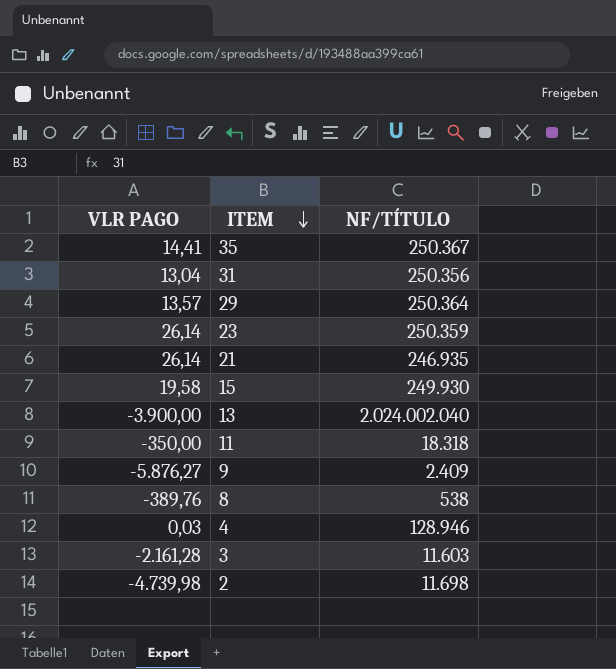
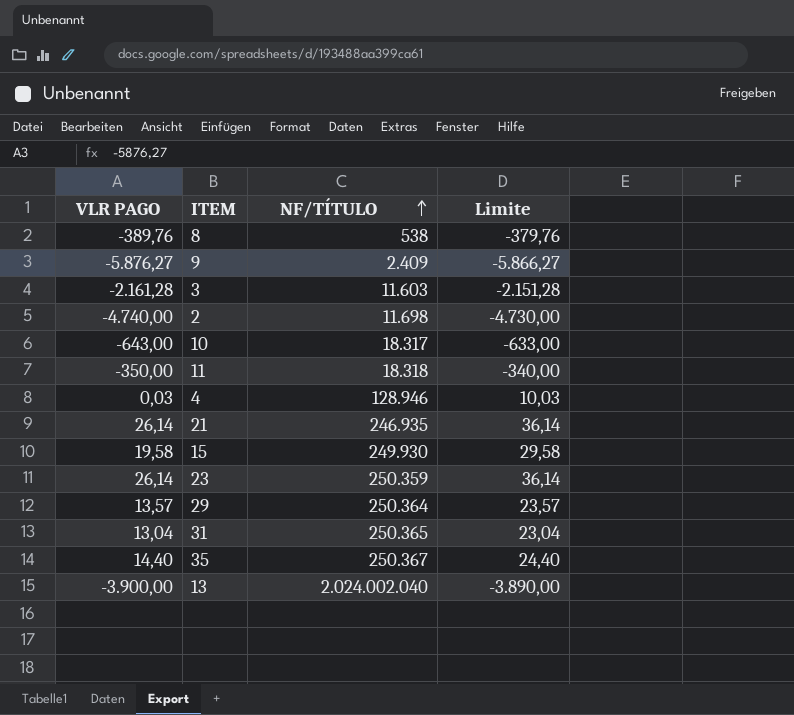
row order: ITEM descending -> NF/TÍTULO ascending
column Limite | formula: none -> [VLR PAGO] + 10
2 | VLR PAGO: -4.739,98 -> -4.740,00
row 10: none -> -643,00 | 18.317 | -633,00
31 | NF/TÍTULO: 250.356 -> 250.365
35 | VLR PAGO: 14,41 -> 14,40

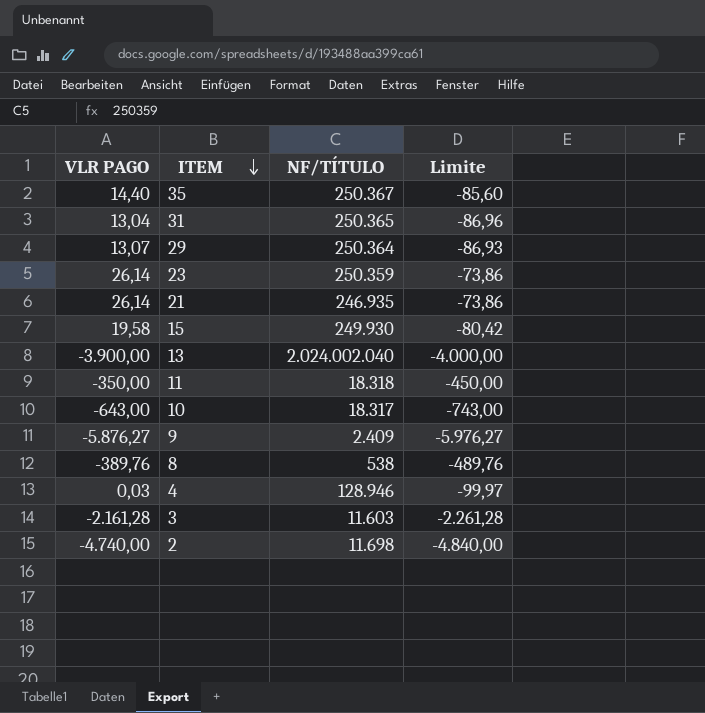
row order: NF/TÍTULO ascending -> ITEM descending
column Limite | formula: [VLR PAGO] + 10 -> [VLR PAGO] - 100
29 | VLR PAGO: 13,57 -> 13,07

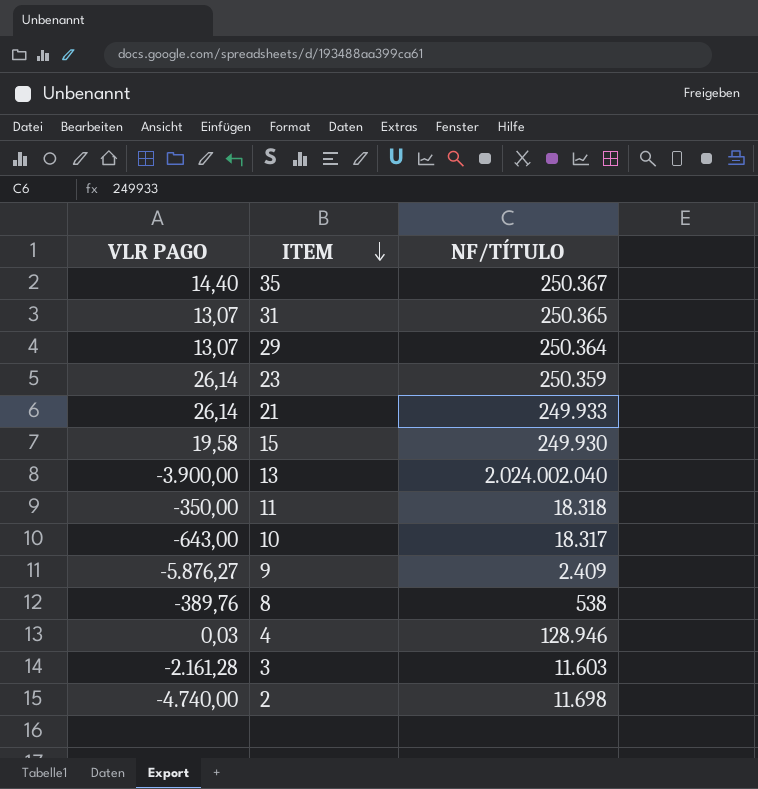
column Limite | formula: [VLR PAGO] - 100 -> none
31 | VLR PAGO: 13,04 -> 13,07
21 | NF/TÍTULO: 246.935 -> 249.933

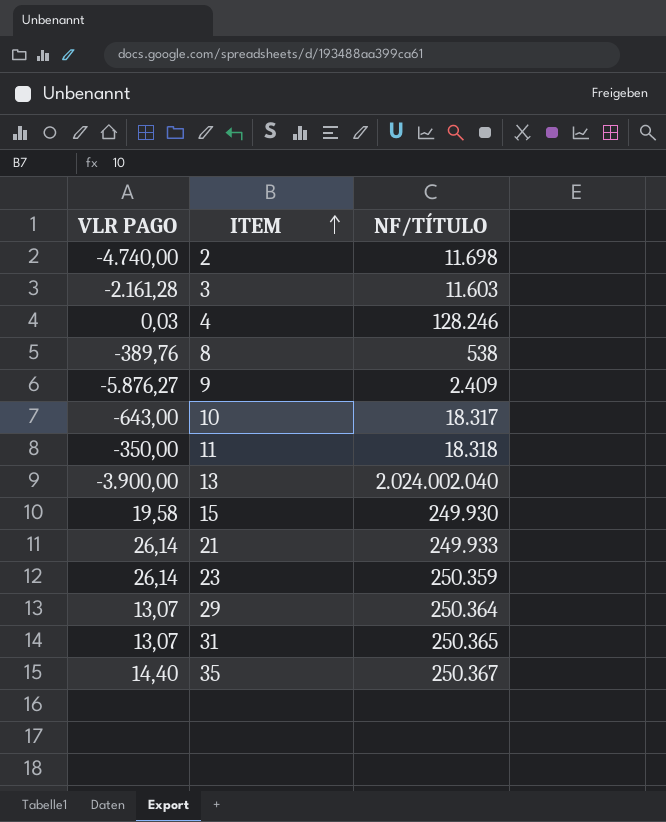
row order: ITEM descending -> ITEM ascending
4 | NF/TÍTULO: 128.946 -> 128.246

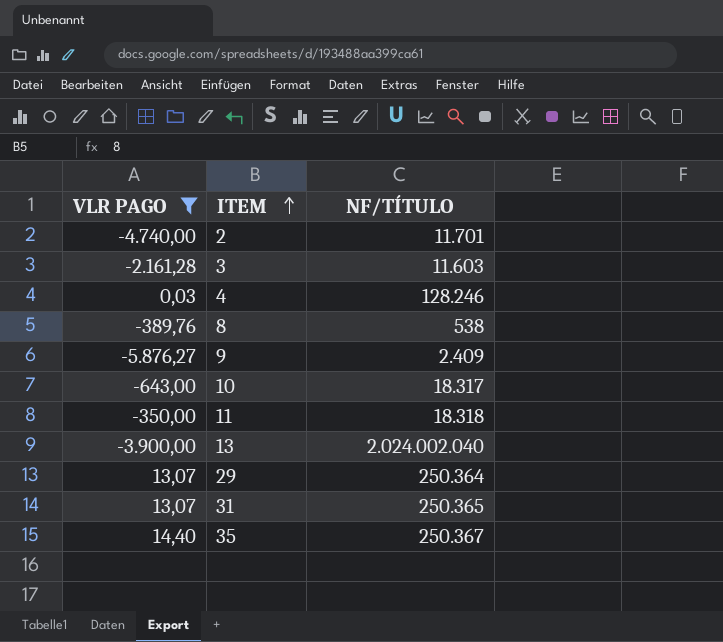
filter: none -> VLR PAGO <= 14,40
2 | NF/TÍTULO: 11.698 -> 11.701

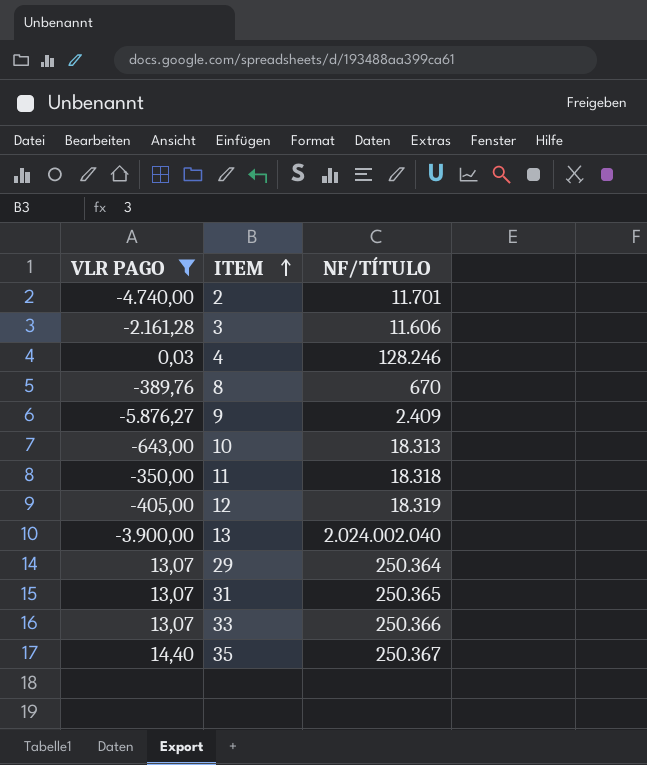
3 | NF/TÍTULO: 11.603 -> 11.606
8 | NF/TÍTULO: 538 -> 670
10 | NF/TÍTULO: 18.317 -> 18.313
row 12: none -> -405,00 | 18.319
row 33: none -> 13,07 | 250.366

